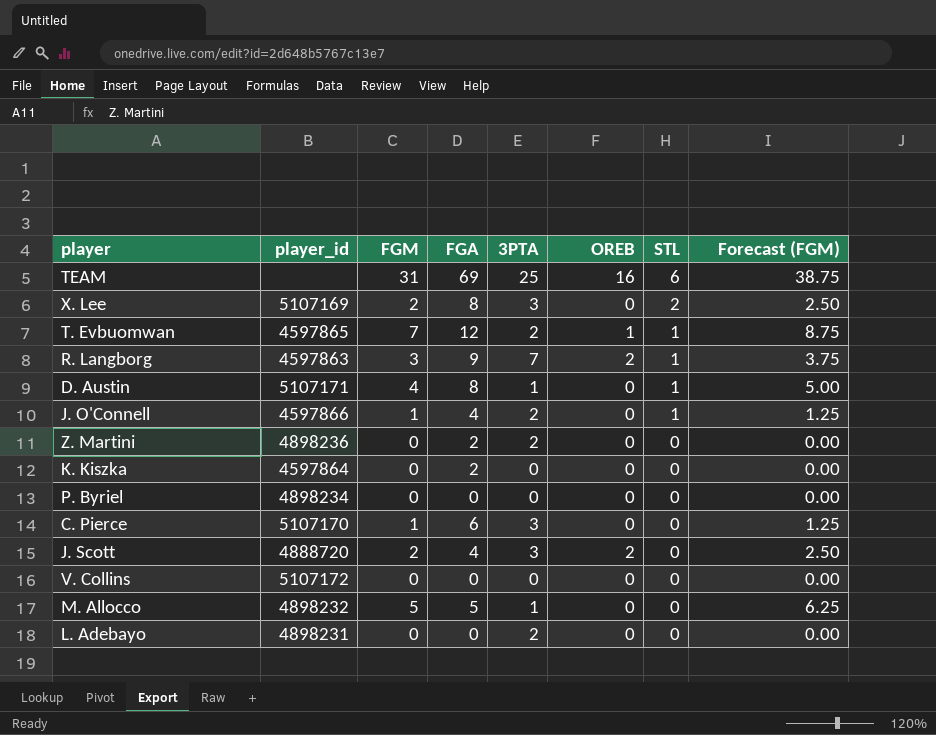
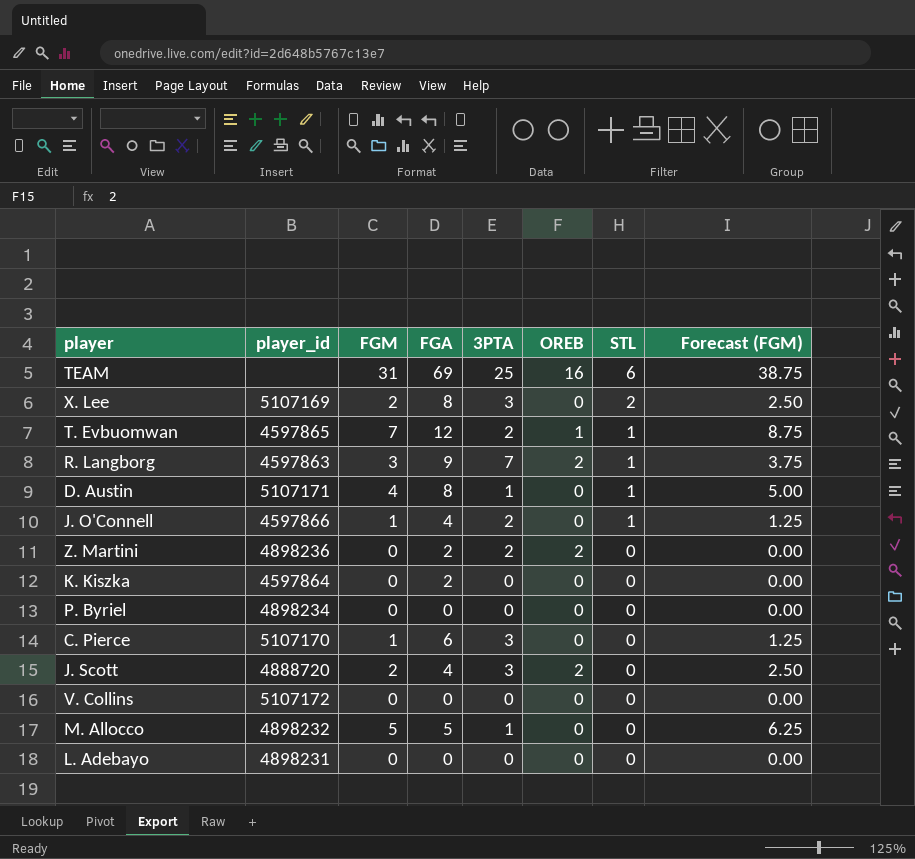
Z. Martini | OREB: 0 -> 2
L. Adebayo | 3PTA: 2 -> 0

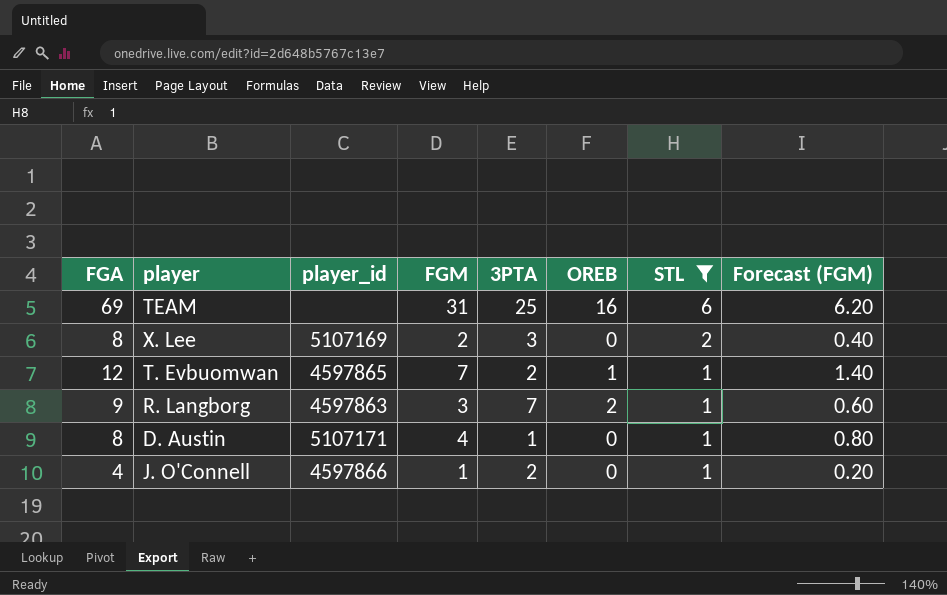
filter: none -> STL != 0
column FGA | position: 4 -> 1
column Forecast (FGM) | formula: [FGM] * 1.25 -> [FGM] * 0.2

